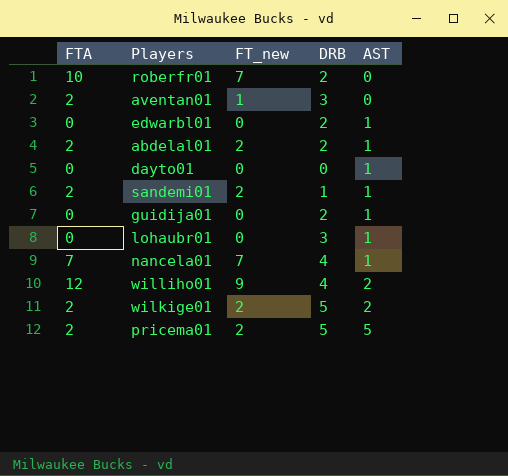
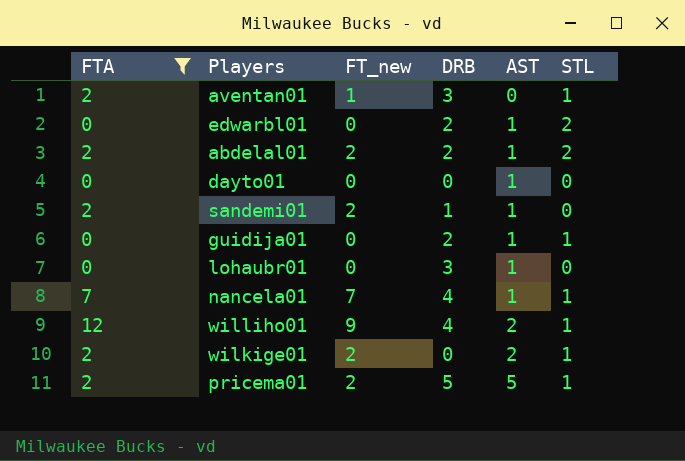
filter: none -> FTA != 10
column STL | position: none -> 6
wilkige01 | DRB: 5 -> 0

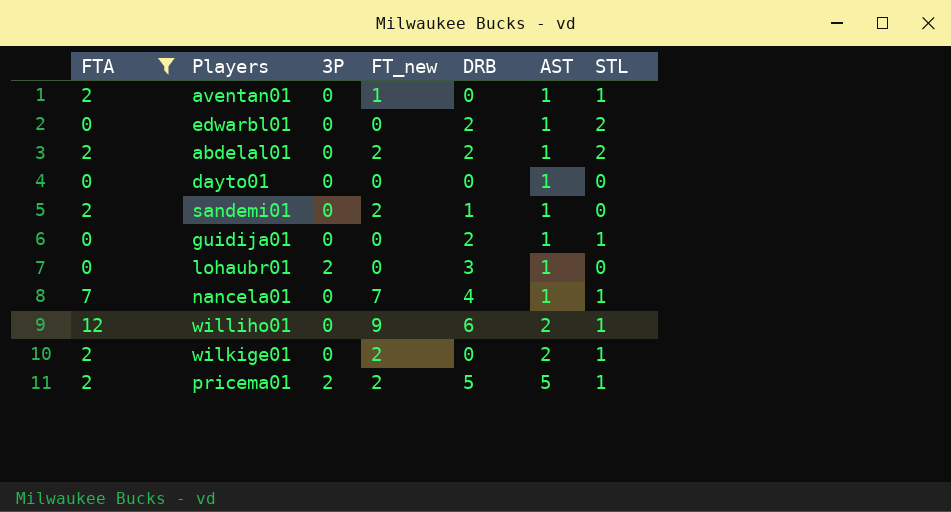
column 3P | position: none -> 3
aventan01 | DRB: 3 -> 0
aventan01 | AST: 0 -> 1
williho01 | DRB: 4 -> 6

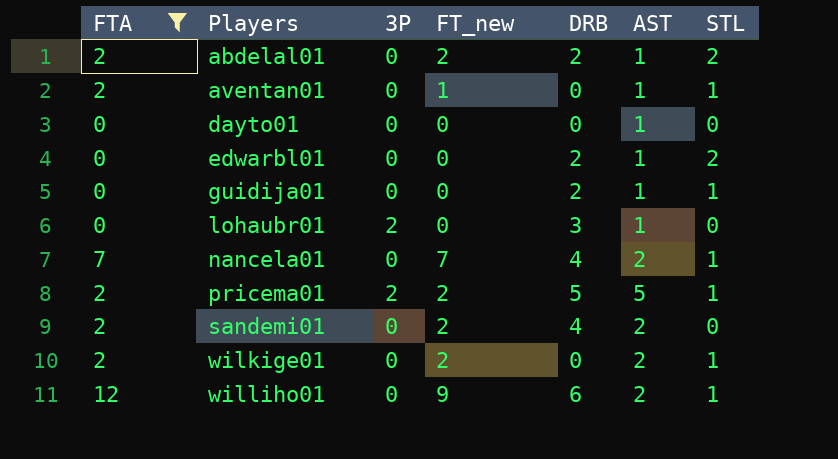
row order: AST ascending -> Players ascending
nancela01 | AST: 1 -> 2
sandemi01 | DRB: 1 -> 4
sandemi01 | AST: 1 -> 2

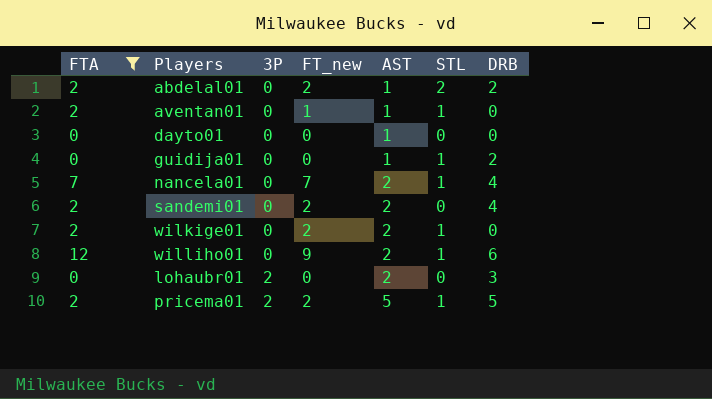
row order: Players ascending -> 3P ascending
column DRB | position: 5 -> 7
row edwarbl01: 0 | 0 | 0 | 2 | 1 | 2 -> none
lohaubr01 | AST: 1 -> 2

